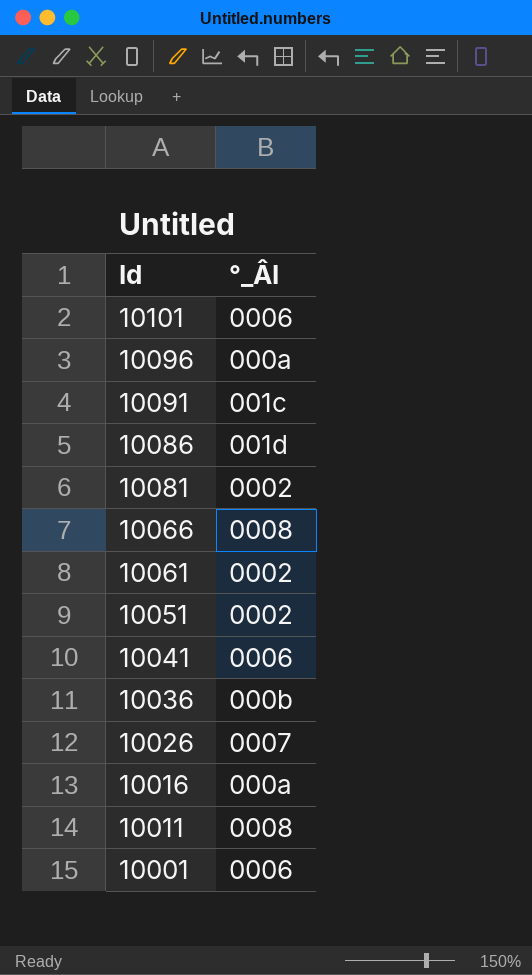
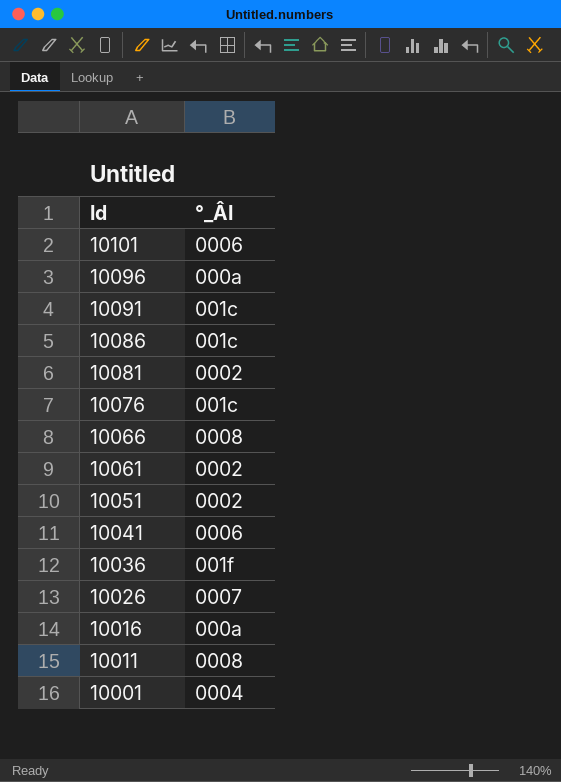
10086 | °_ÂI: 001d -> 001c
row 10076: none -> 001c
10036 | °_ÂI: 000b -> 001f
10001 | °_ÂI: 0006 -> 0004

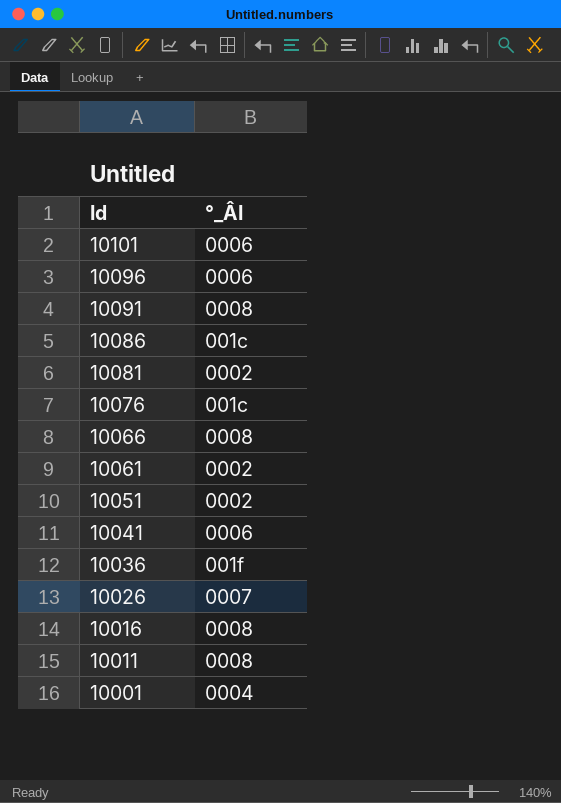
10096 | °_ÂI: 000a -> 0006
10091 | °_ÂI: 001c -> 0008
10016 | °_ÂI: 000a -> 0008

